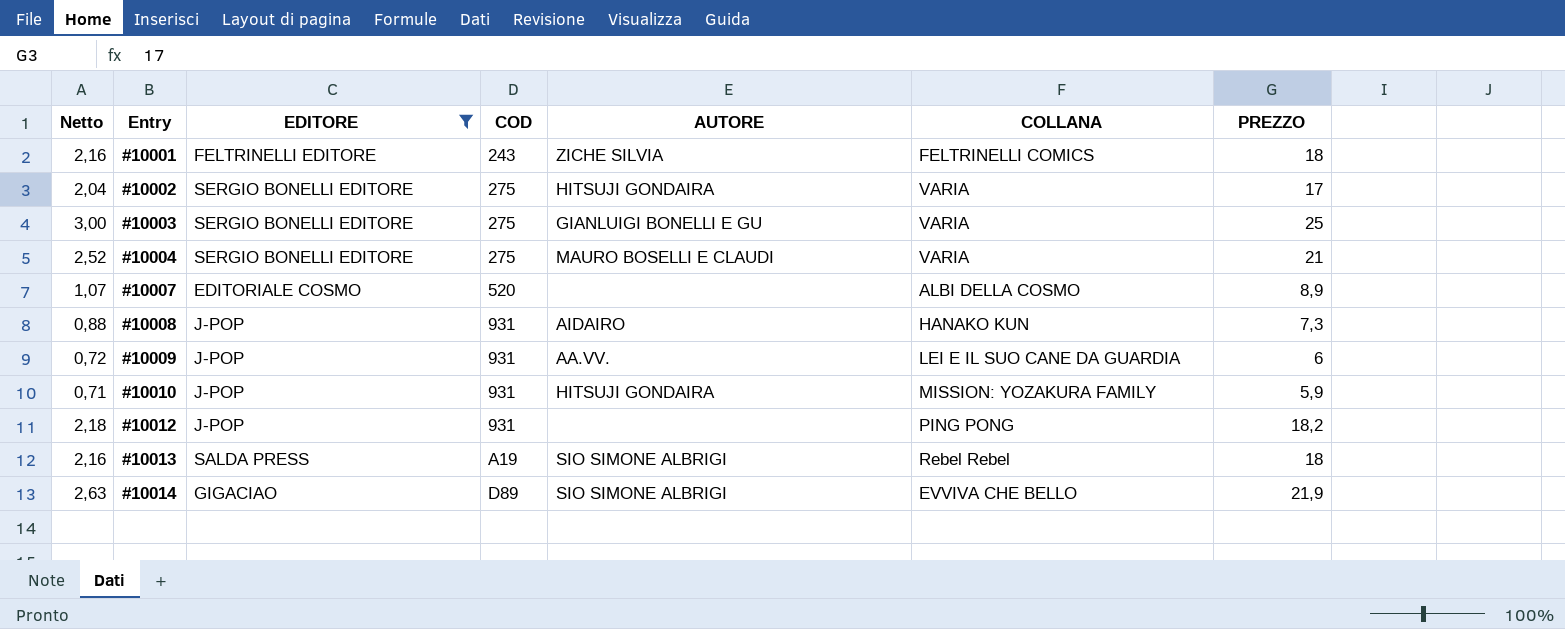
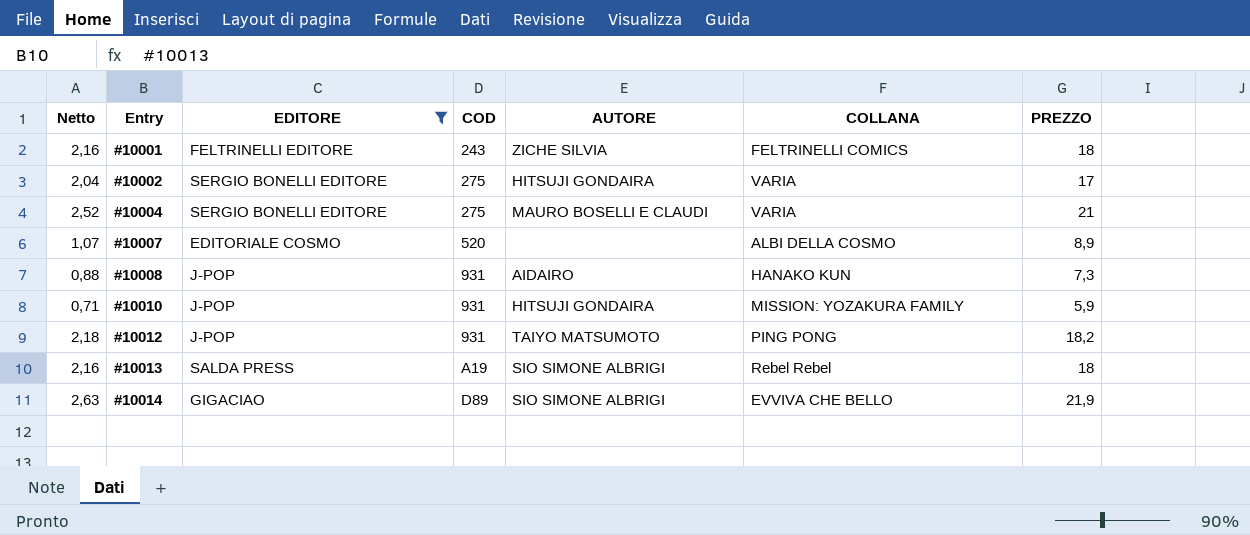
row #10003: 3,00 | SERGIO BONELLI EDITORE | 275 | GIANLUIGI BONELLI E GU | VARIA | 25 -> none
row #10009: 0,72 | J-POP | 931 | AA.VV. | LEI E IL SUO CANE DA GUARDIA | 6 -> none
#10012 | AUTORE: none -> TAIYO MATSUMOTO

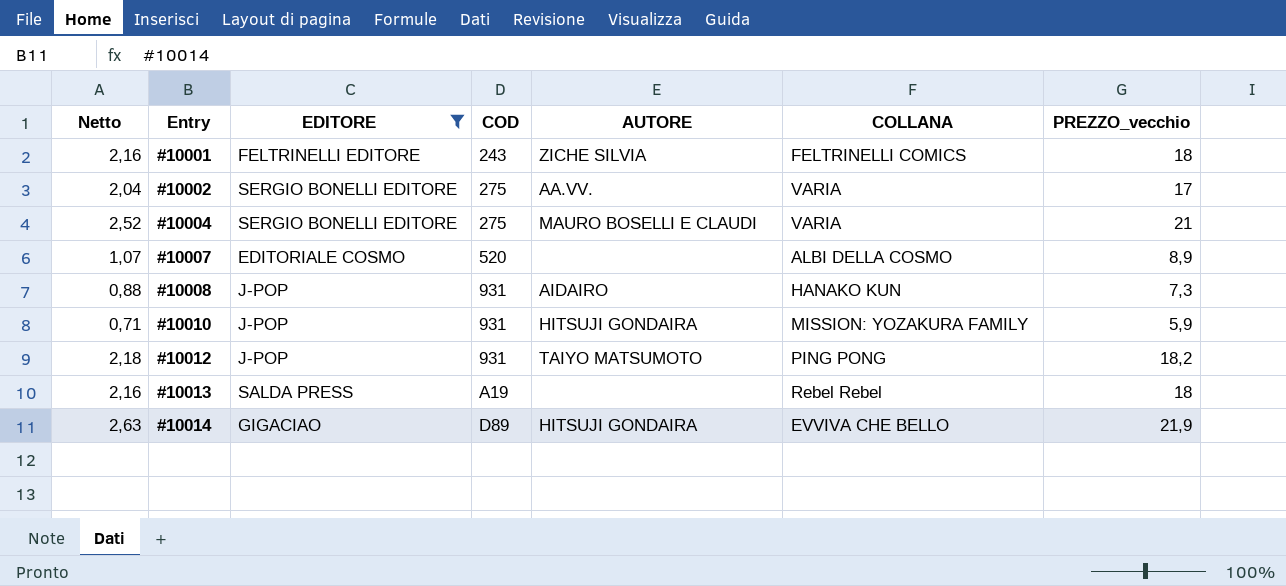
column name: PREZZO -> PREZZO_vecchio
#10002 | AUTORE: HITSUJI GONDAIRA -> AA.VV.
#10013 | AUTORE: SIO SIMONE ALBRIGI -> none
#10014 | AUTORE: SIO SIMONE ALBRIGI -> HITSUJI GONDAIRA

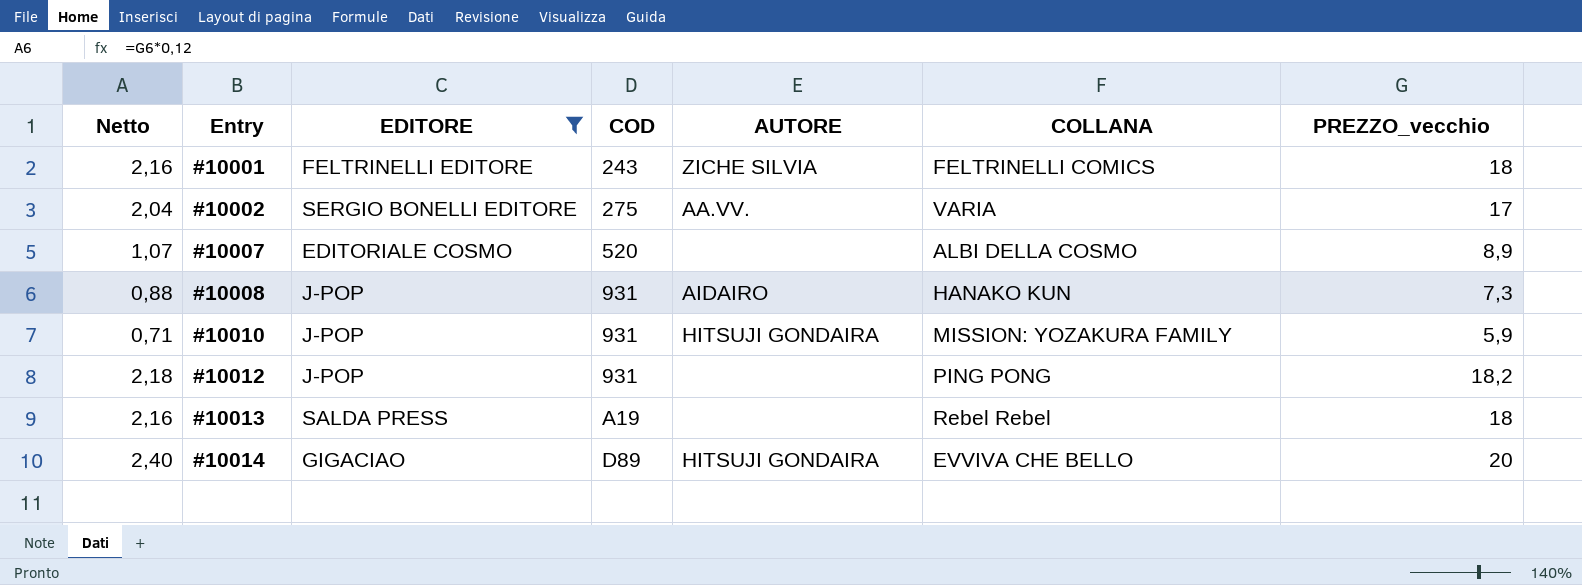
row #10004: 2,52 | SERGIO BONELLI EDITORE | 275 | MAURO BOSELLI E CLAUDI | VARIA | 21 -> none
#10012 | AUTORE: TAIYO MATSUMOTO -> none
#10014 | Netto: 2,63 -> 2,40
#10014 | PREZZO_vecchio: 21,9 -> 20

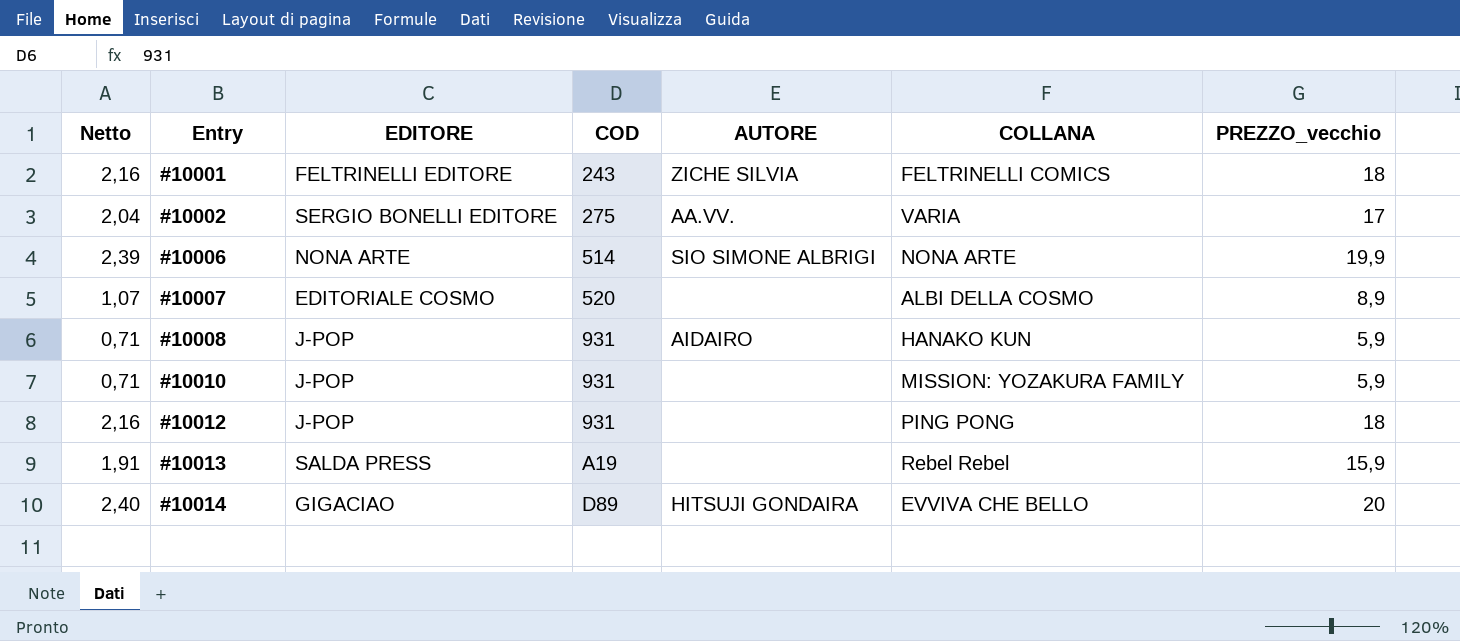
filter: EDITORE != NONA ARTE -> none
#10008 | Netto: 0,88 -> 0,71
#10008 | PREZZO_vecchio: 7,3 -> 5,9
#10010 | AUTORE: HITSUJI GONDAIRA -> none
#10012 | Netto: 2,18 -> 2,16
#10012 | PREZZO_vecchio: 18,2 -> 18
#10013 | Netto: 2,16 -> 1,91
#10013 | PREZZO_vecchio: 18 -> 15,9

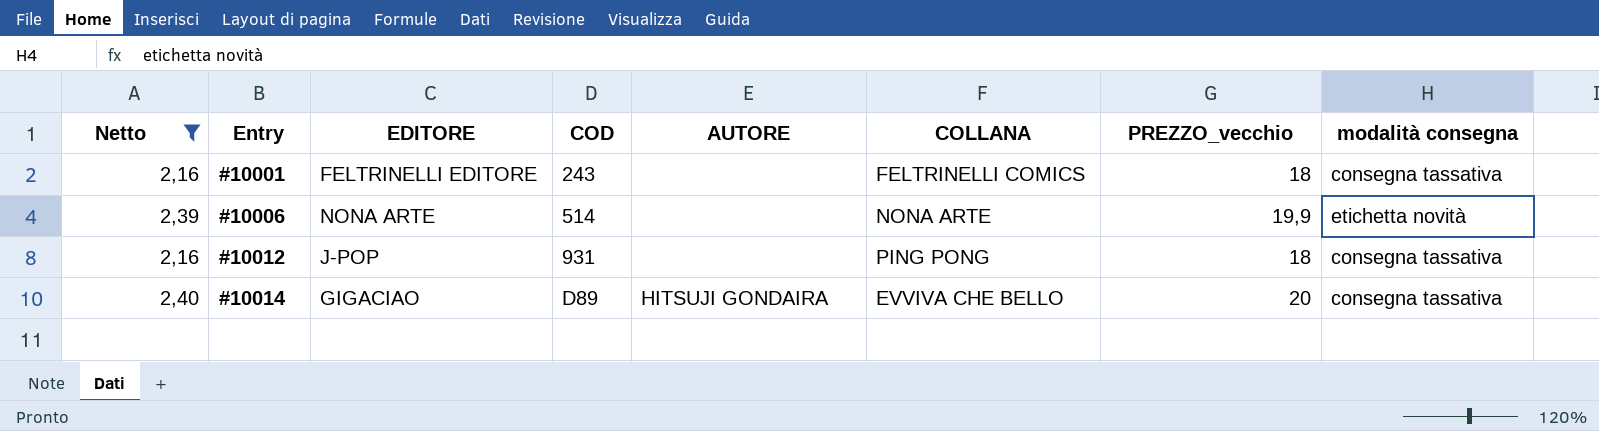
filter: none -> Netto >= 2,16
column modalità consegna | position: none -> 8
#10001 | AUTORE: ZICHE SILVIA -> none
#10006 | AUTORE: SIO SIMONE ALBRIGI -> none

